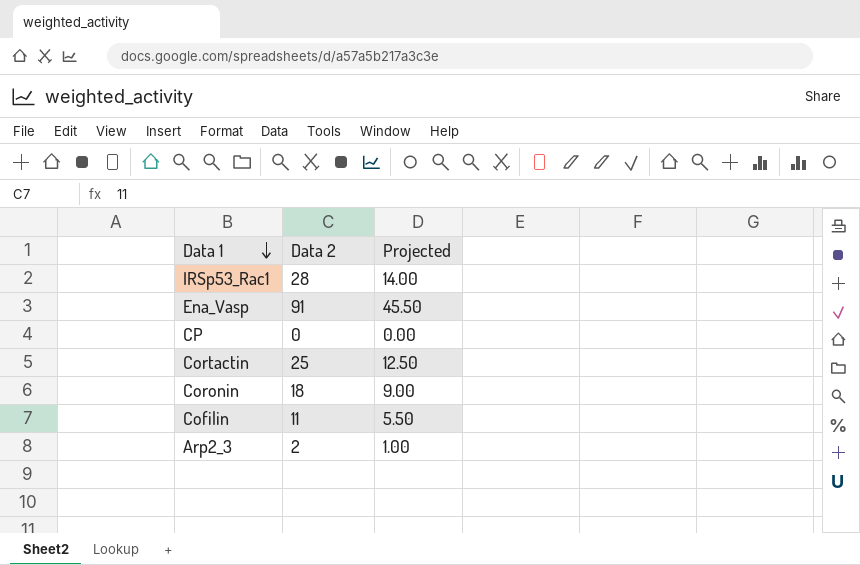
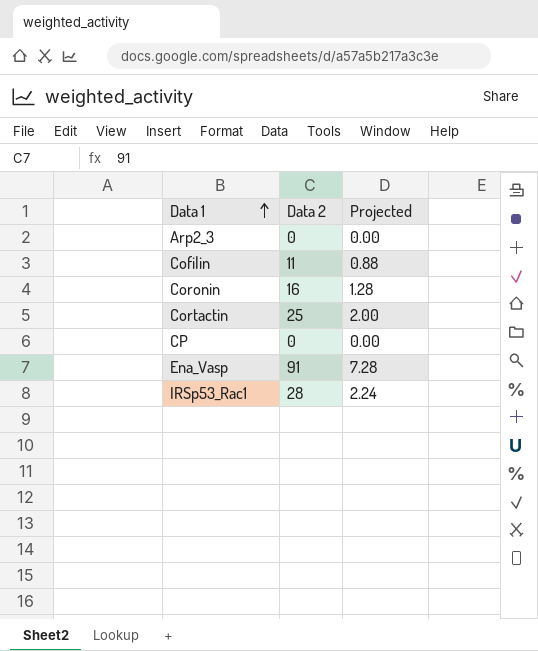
row order: Data 1 descending -> Data 1 ascending
column Projected | formula: [Data 2] * 0.5 -> [Data 2] * 0.08
Arp2_3 | Data 2: 2 -> 0
Coronin | Data 2: 18 -> 16

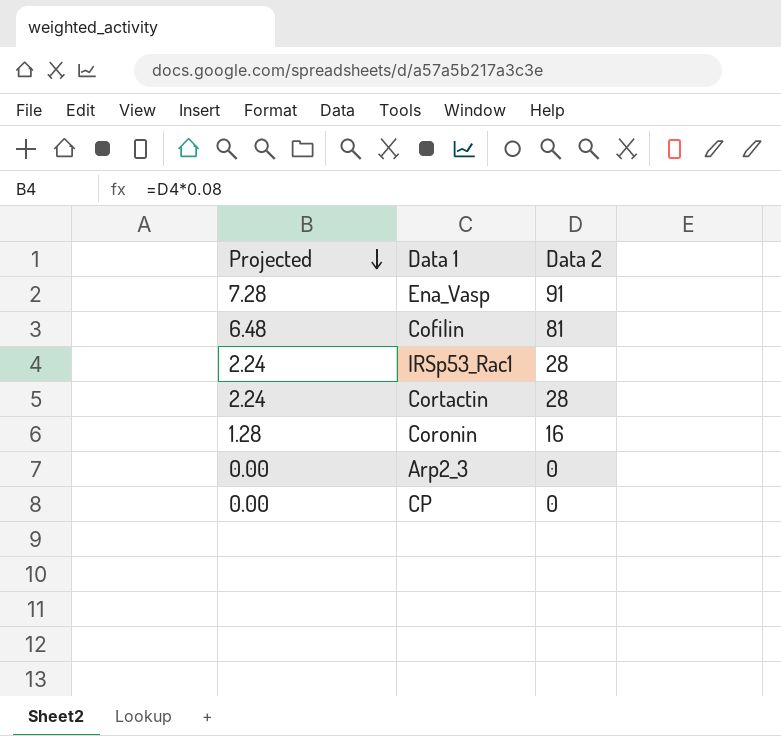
row order: Data 1 ascending -> Projected descending
column Projected | position: 3 -> 1
Cofilin | Projected: 0.88 -> 6.48
Cofilin | Data 2: 11 -> 81
Cortactin | Projected: 2.00 -> 2.24
Cortactin | Data 2: 25 -> 28

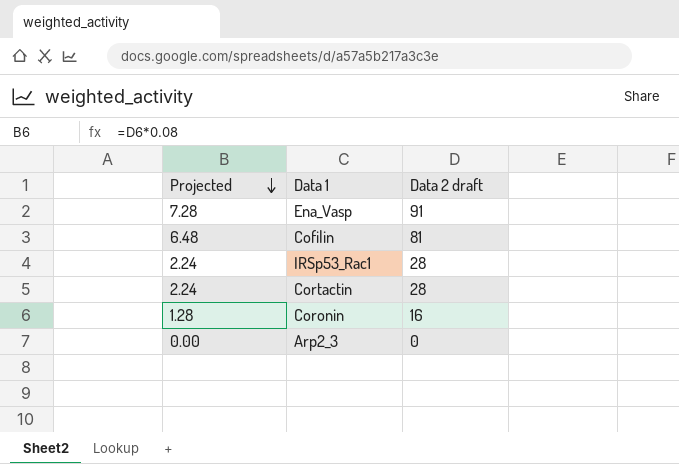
column name: Data 2 -> Data 2 draft
row CP: 0.00 | 0 -> none

